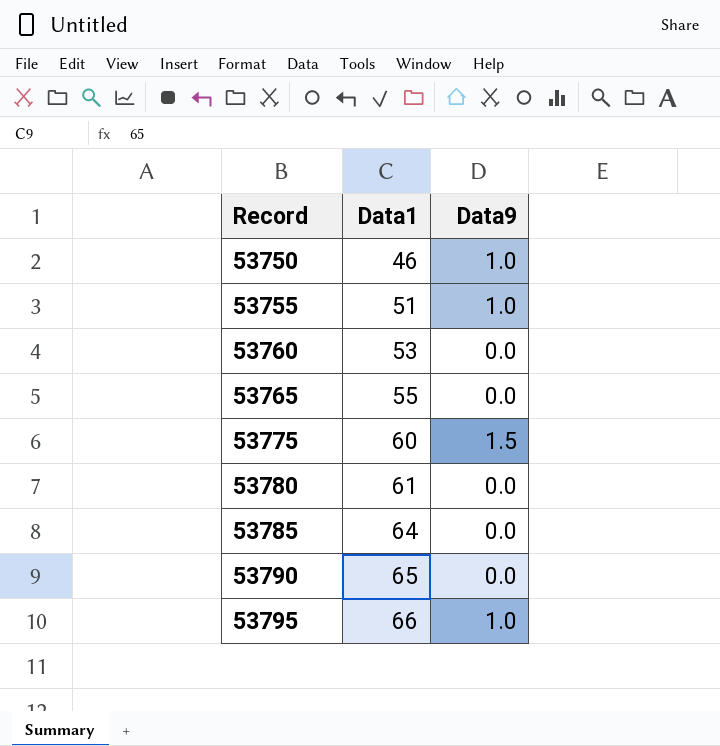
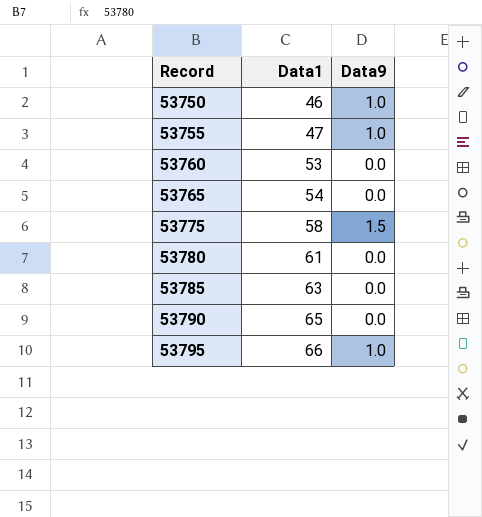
53755 | Data1: 51 -> 47
53765 | Data1: 55 -> 54
53775 | Data1: 60 -> 58
53785 | Data1: 64 -> 63

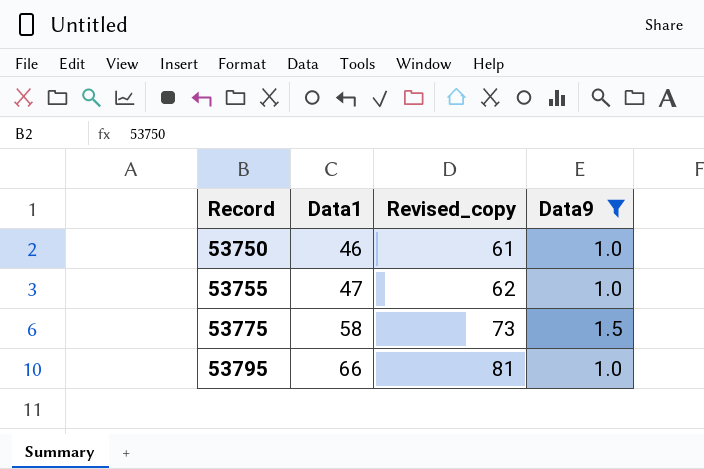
filter: none -> Data9 != 0.0
column Revised_copy | formula: none -> [Data1] + 15

